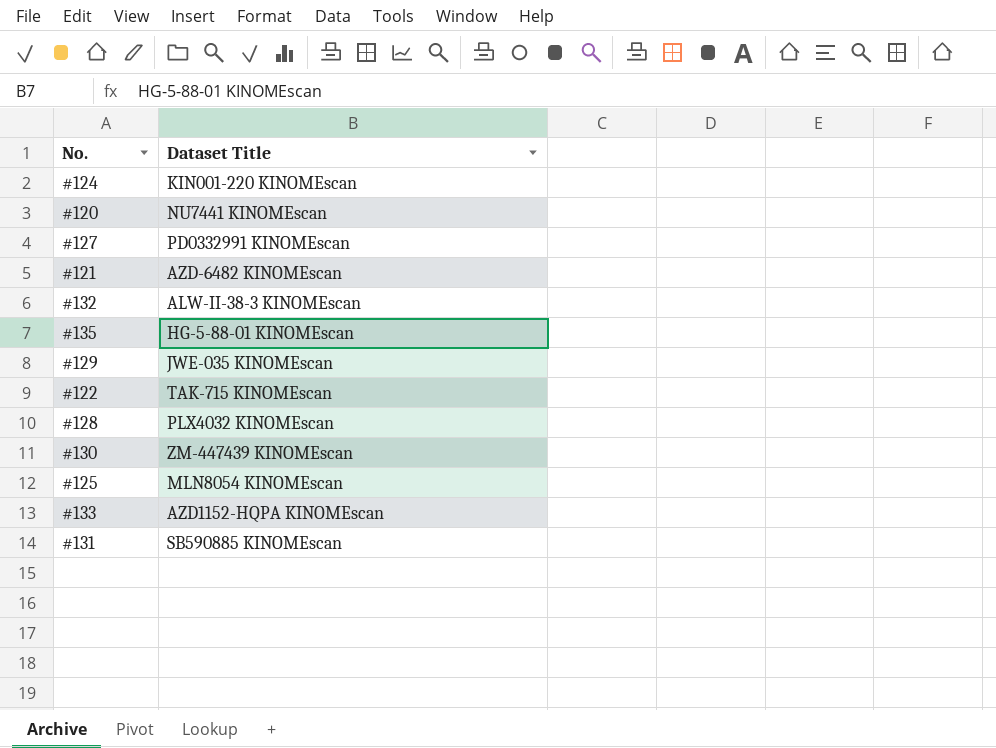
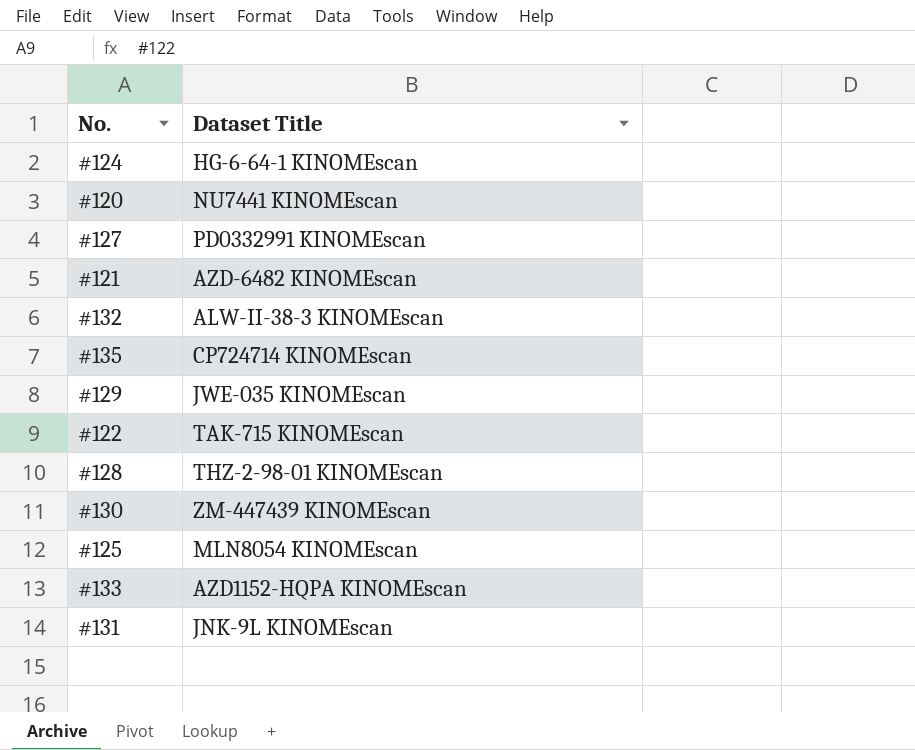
#124 | Dataset Title: KIN001-220 KINOMEscan -> HG-6-64-1 KINOMEscan
#135 | Dataset Title: HG-5-88-01 KINOMEscan -> CP724714 KINOMEscan
#128 | Dataset Title: PLX4032 KINOMEscan -> THZ-2-98-01 KINOMEscan
#131 | Dataset Title: SB590885 KINOMEscan -> JNK-9L KINOMEscan

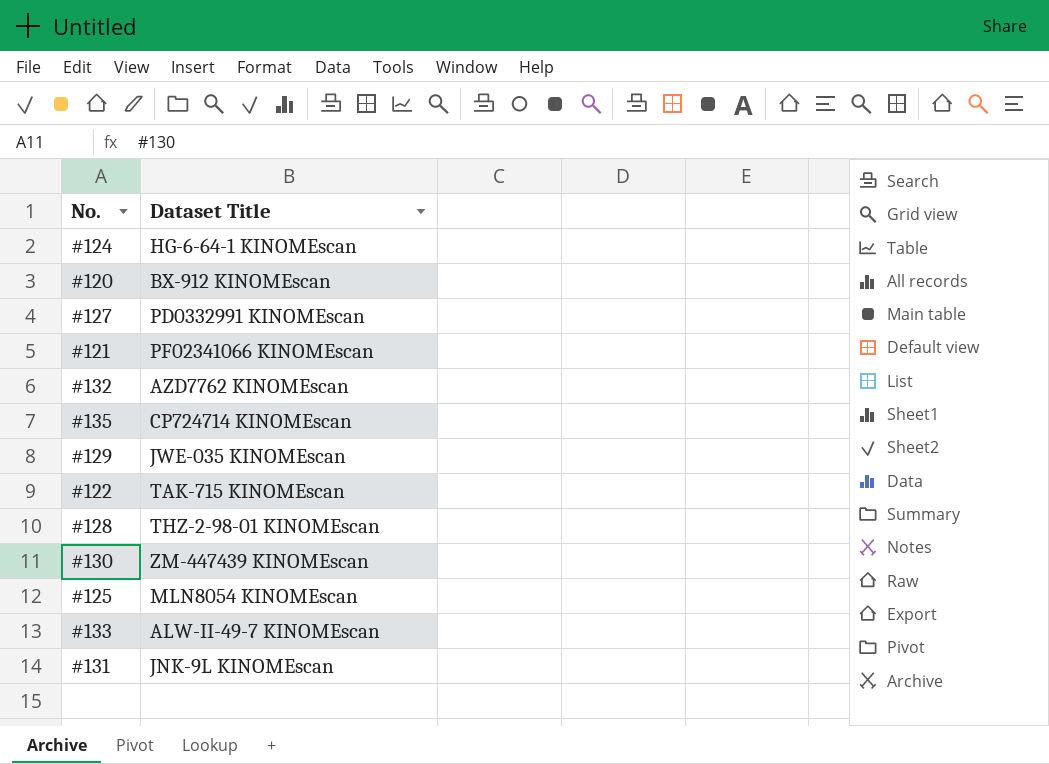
#120 | Dataset Title: NU7441 KINOMEscan -> BX-912 KINOMEscan
#121 | Dataset Title: AZD-6482 KINOMEscan -> PF02341066 KINOMEscan
#132 | Dataset Title: ALW-II-38-3 KINOMEscan -> AZD7762 KINOMEscan
#133 | Dataset Title: AZD1152-HQPA KINOMEscan -> ALW-II-49-7 KINOMEscan

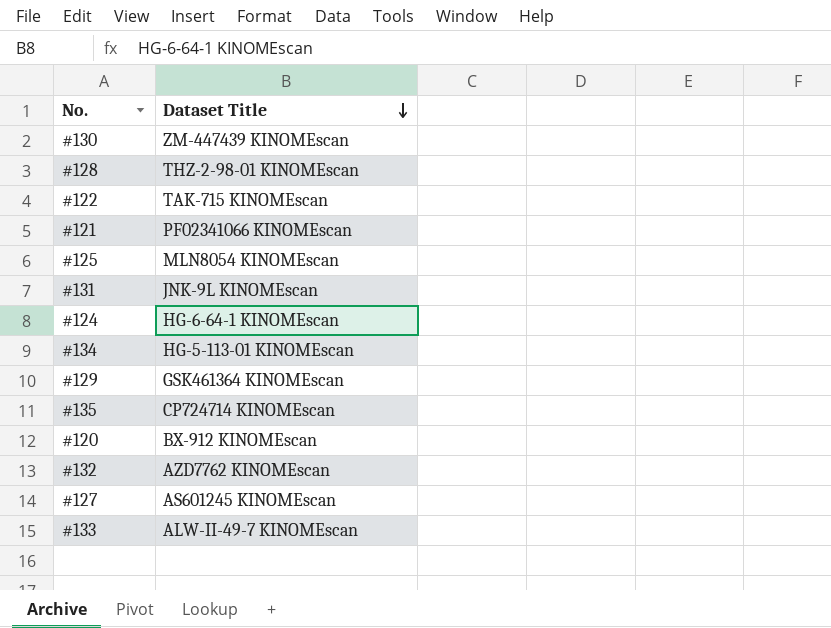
row order: none -> Dataset Title descending
row #134: none -> HG-5-113-01 KINOMEscan
#129 | Dataset Title: JWE-035 KINOMEscan -> GSK461364 KINOMEscan
#127 | Dataset Title: PD0332991 KINOMEscan -> AS601245 KINOMEscan

